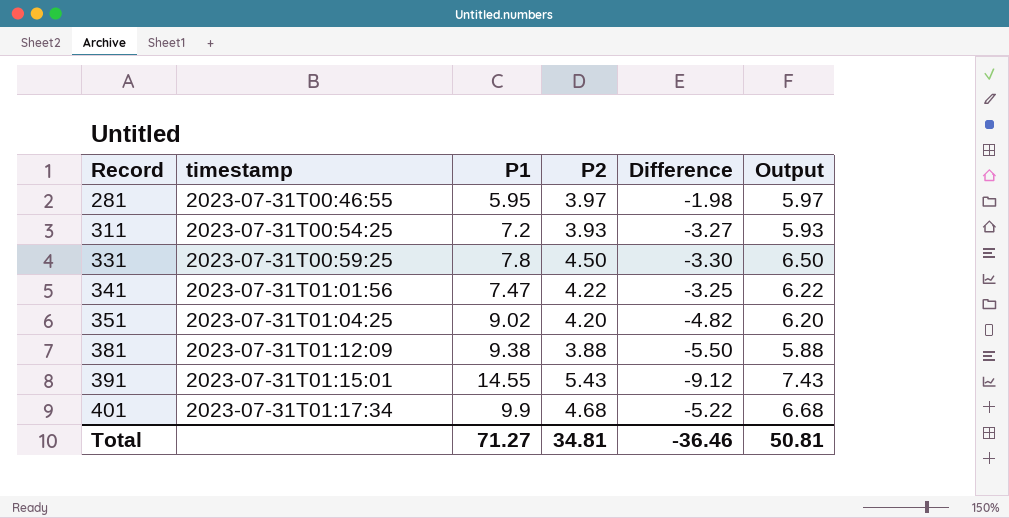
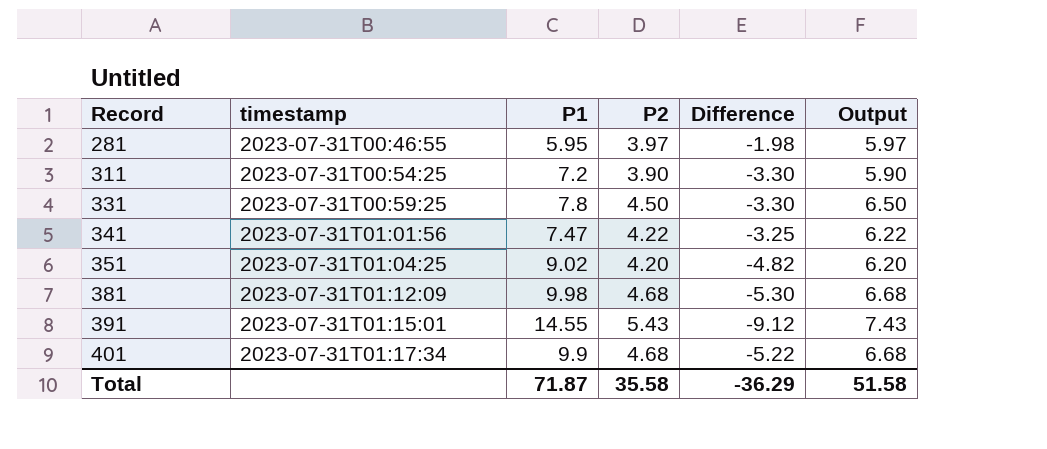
311 | P2: 3.93 -> 3.90
311 | Difference: -3.27 -> -3.30
311 | Output: 5.93 -> 5.90
381 | P1: 9.38 -> 9.98
381 | P2: 3.88 -> 4.68
381 | Difference: -5.50 -> -5.30
381 | Output: 5.88 -> 6.68
Total | P1: 71.27 -> 71.87
Total | P2: 34.81 -> 35.58
Total | Difference: -36.46 -> -36.29
Total | Output: 50.81 -> 51.58

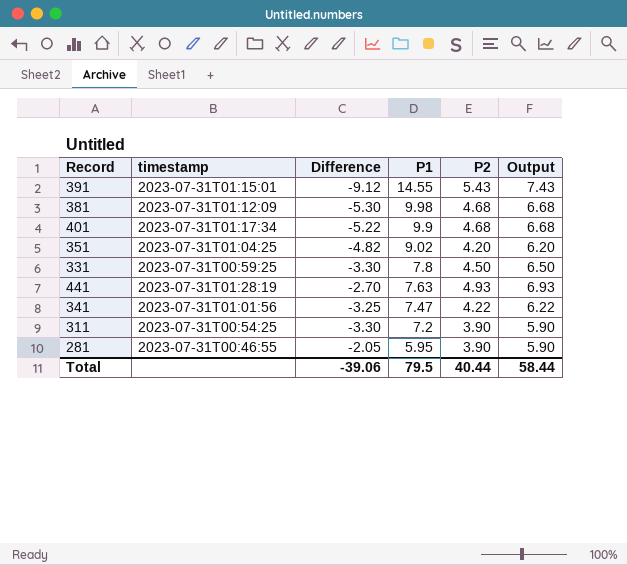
row order: Record ascending -> P1 descending
column Difference | position: 5 -> 3
row 441: none -> 2023-07-31T01:28:19 | -2.70 | 7.63 | 4.93 | 6.93
281 | Difference: -1.98 -> -2.05
281 | P2: 3.97 -> 3.90
281 | Output: 5.97 -> 5.90
Total | Difference: -36.29 -> -39.06
Total | P1: 71.87 -> 79.5
Total | P2: 35.58 -> 40.44
Total | Output: 51.58 -> 58.44

